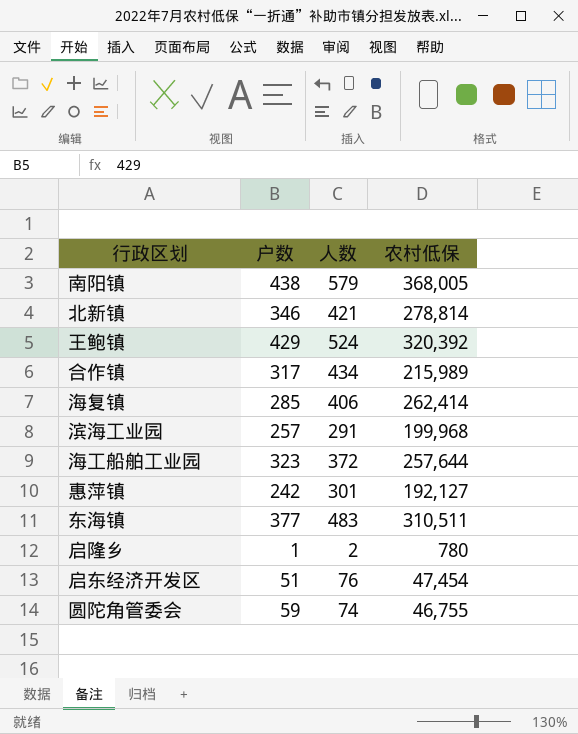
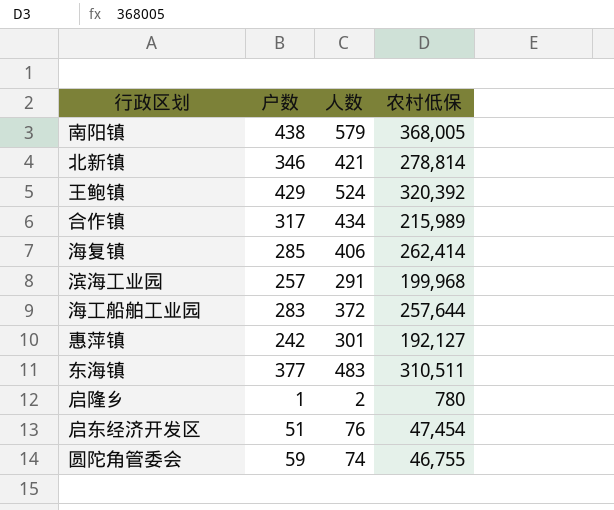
海工船舶工业园 | 户数: 323 -> 283

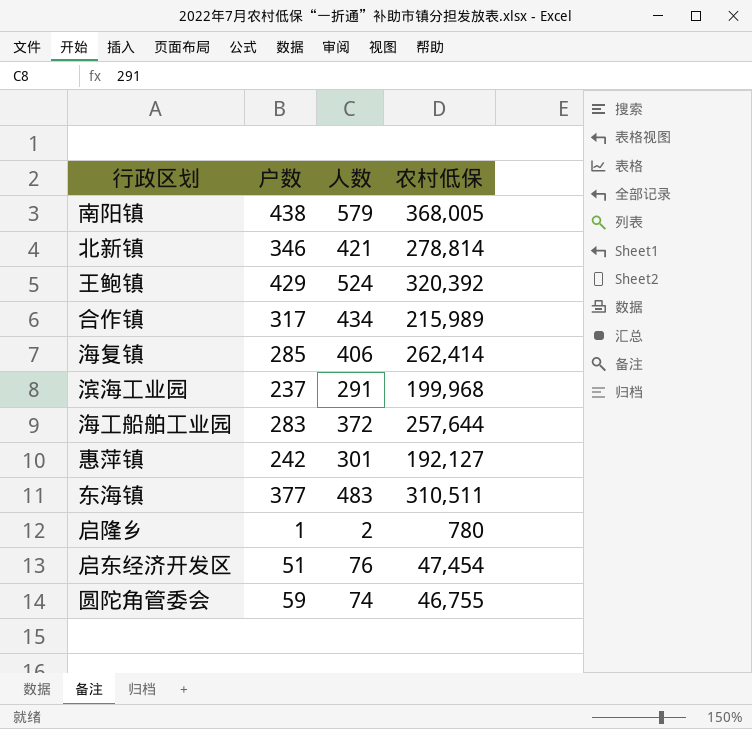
滨海工业园 | 户数: 257 -> 237

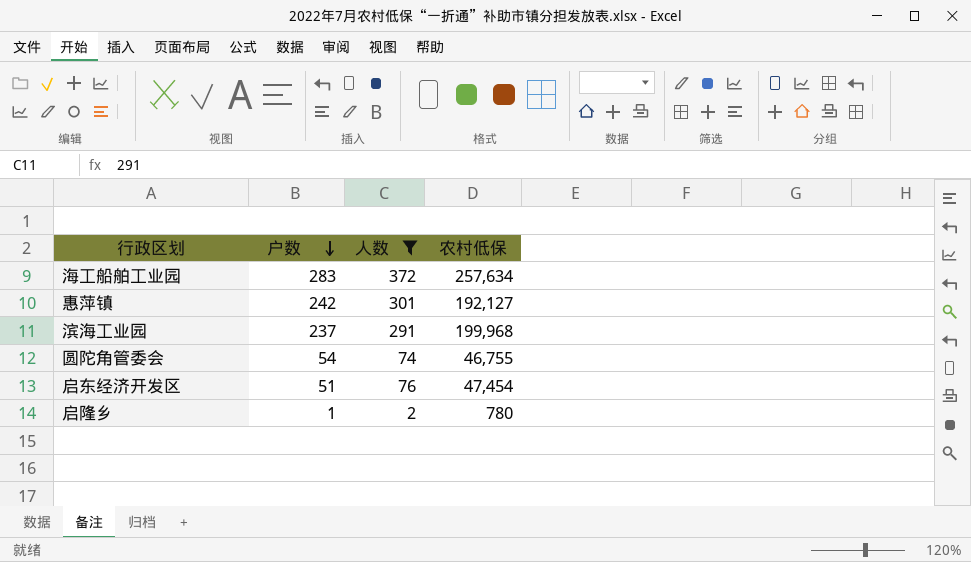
filter: none -> 人数 <= 372
row order: none -> 户数 descending
海工船舶工业园 | 农村低保: 257,644 -> 257,634
圆陀角管委会 | 户数: 59 -> 54

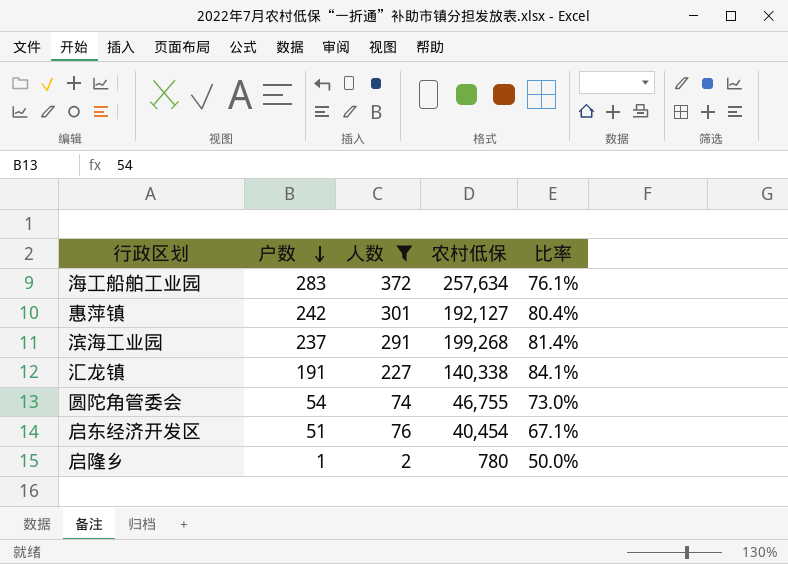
column 比率 | formula: none -> [户数] / [人数]
滨海工业园 | 农村低保: 199,968 -> 199,268
row 汇龙镇: none -> 191 | 227 | 140,338 | 84.1%
启东经济开发区 | 农村低保: 47,454 -> 40,454

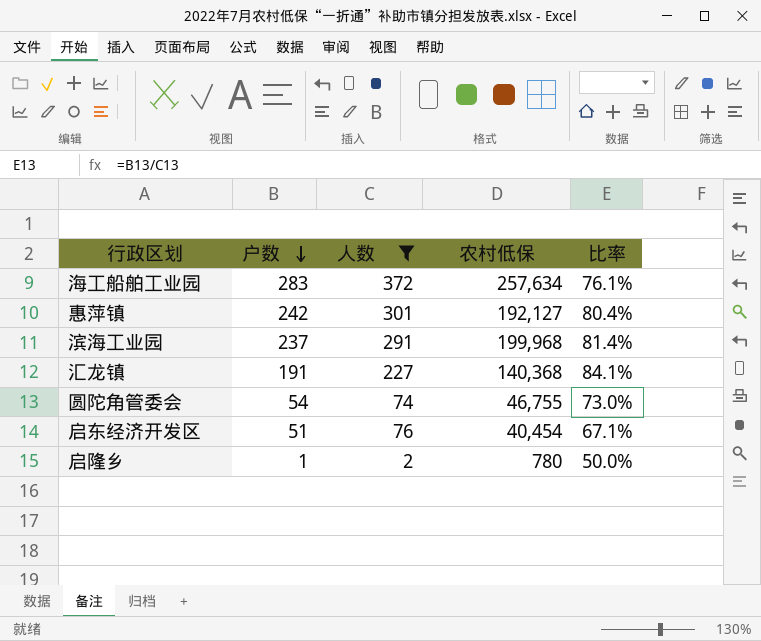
滨海工业园 | 农村低保: 199,268 -> 199,968
汇龙镇 | 农村低保: 140,338 -> 140,368

